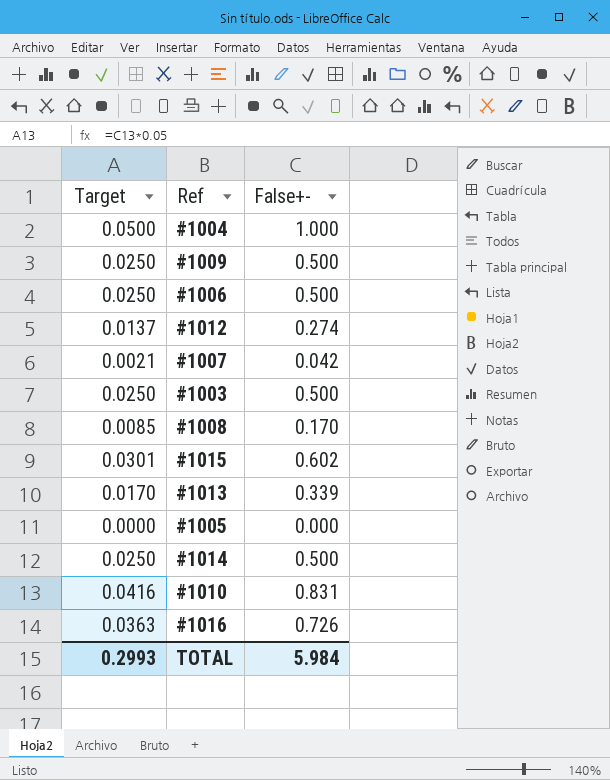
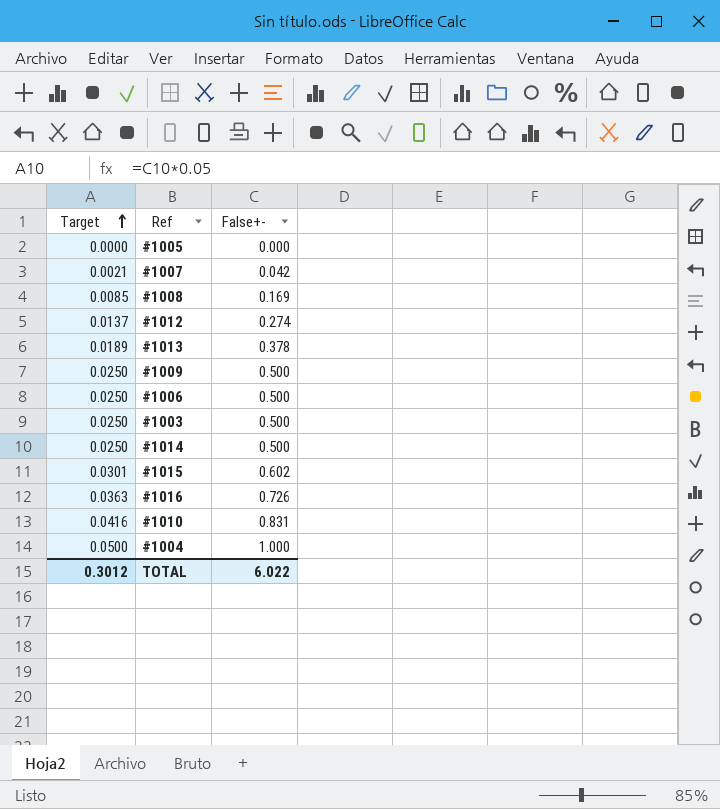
row order: none -> Target ascending
#1008 | False+-: 0.170 -> 0.169
#1013 | Target: 0.0170 -> 0.0189
#1013 | False+-: 0.339 -> 0.378
TOTAL | Target: 0.2993 -> 0.3012
TOTAL | False+-: 5.984 -> 6.022

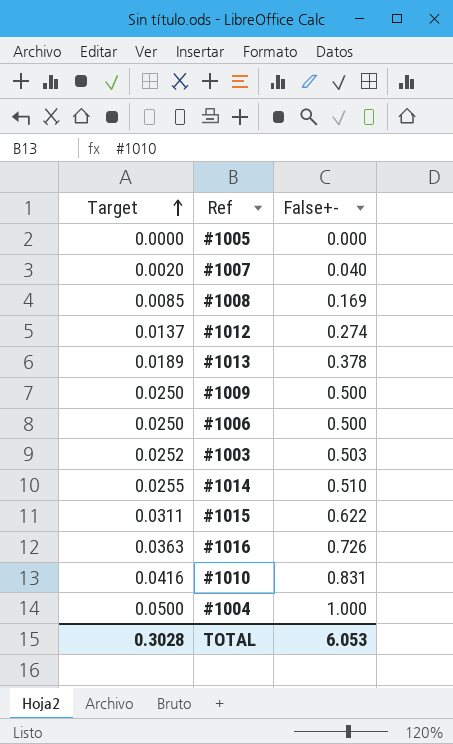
#1007 | Target: 0.0021 -> 0.0020
#1007 | False+-: 0.042 -> 0.040
#1003 | Target: 0.0250 -> 0.0252
#1003 | False+-: 0.500 -> 0.503
#1014 | Target: 0.0250 -> 0.0255
#1014 | False+-: 0.500 -> 0.510
#1015 | Target: 0.0301 -> 0.0311
#1015 | False+-: 0.602 -> 0.622
TOTAL | Target: 0.3012 -> 0.3028
TOTAL | False+-: 6.022 -> 6.053

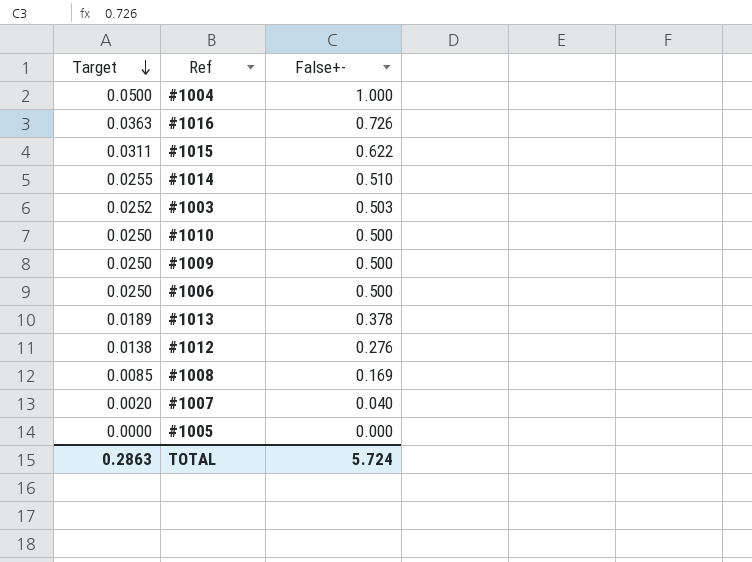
row order: Target ascending -> Target descending
#1010 | Target: 0.0416 -> 0.0250
#1010 | False+-: 0.831 -> 0.500
#1012 | Target: 0.0137 -> 0.0138
#1012 | False+-: 0.274 -> 0.276
TOTAL | Target: 0.3028 -> 0.2863
TOTAL | False+-: 6.053 -> 5.724

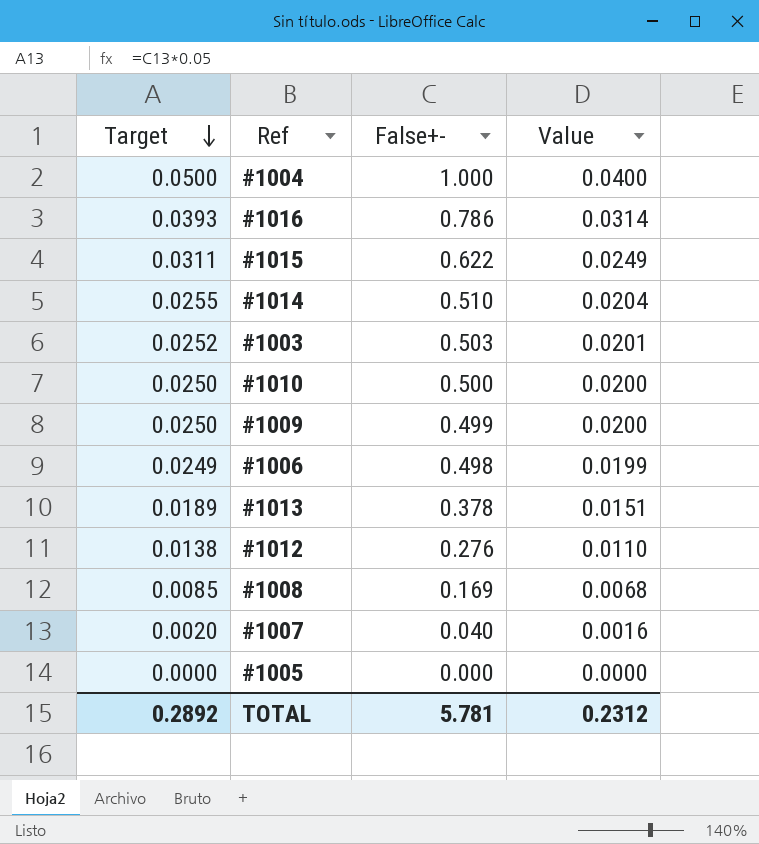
column Value | formula: none -> [False+-] * 0.04
#1016 | Target: 0.0363 -> 0.0393
#1016 | False+-: 0.726 -> 0.786
#1009 | False+-: 0.500 -> 0.499
#1006 | Target: 0.0250 -> 0.0249
#1006 | False+-: 0.500 -> 0.498
TOTAL | Target: 0.2863 -> 0.2892
TOTAL | False+-: 5.724 -> 5.781

